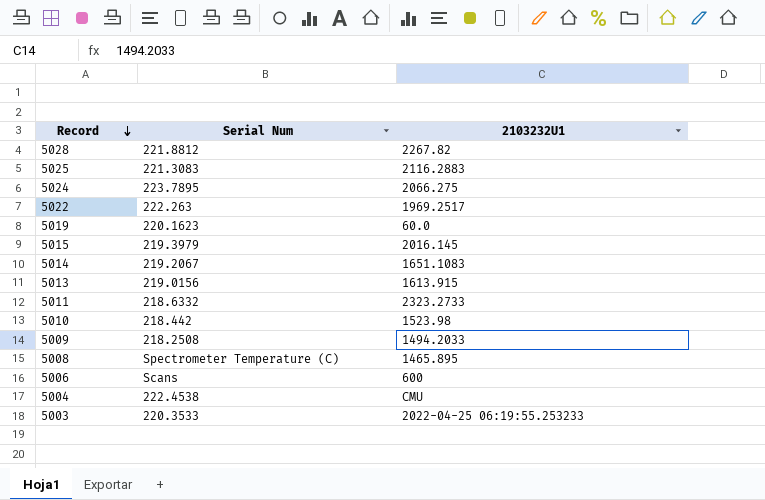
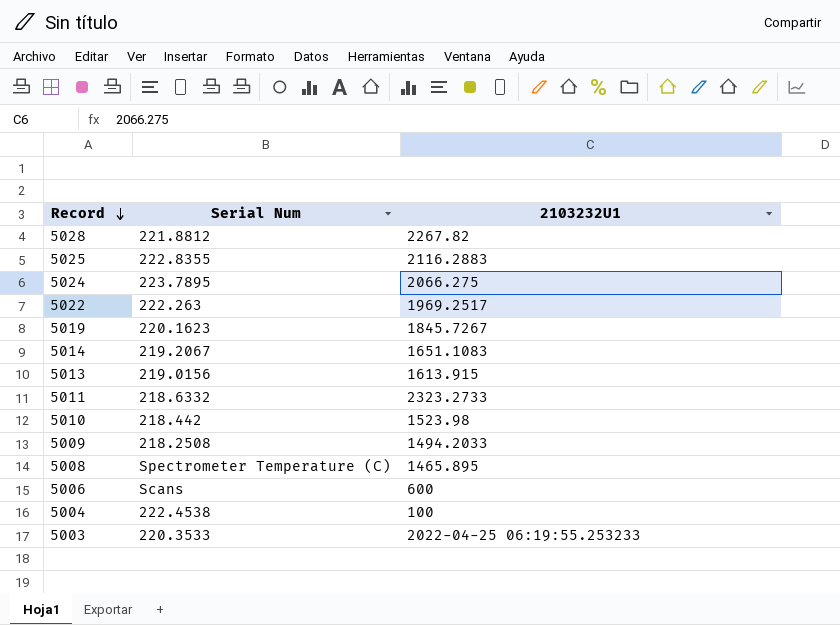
row 5015: 219.3979 | 2016.145 -> none
5025 | Serial Num: 221.3083 -> 222.8355
5019 | 2103232U1: 60.0 -> 1845.7267
5004 | 2103232U1: CMU -> 100

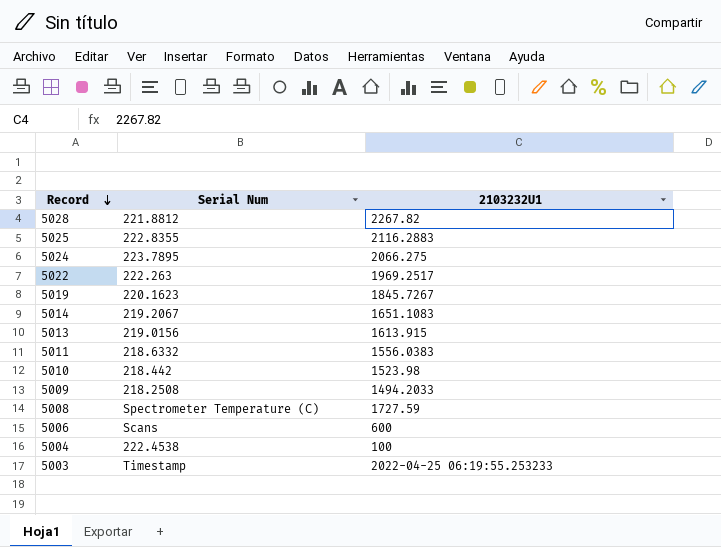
5011 | 2103232U1: 2323.2733 -> 1556.0383
5008 | 2103232U1: 1465.895 -> 1727.59
5003 | Serial Num: 220.3533 -> Timestamp

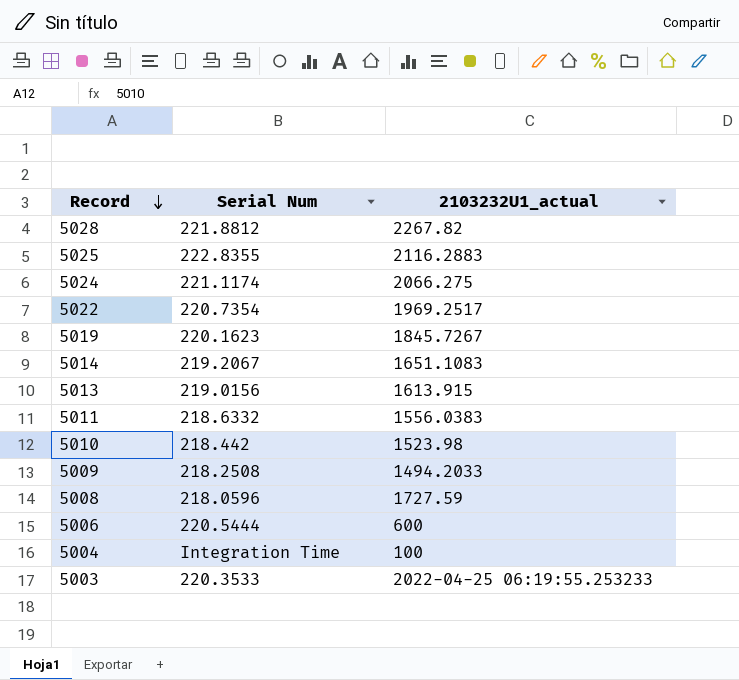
column name: 2103232U1 -> 2103232U1_actual
5024 | Serial Num: 223.7895 -> 221.1174
5022 | Serial Num: 222.263 -> 220.7354
5008 | Serial Num: Spectrometer Temperature (C) -> 218.0596
5006 | Serial Num: Scans -> 220.5444
5004 | Serial Num: 222.4538 -> Integration Time
5003 | Serial Num: Timestamp -> 220.3533

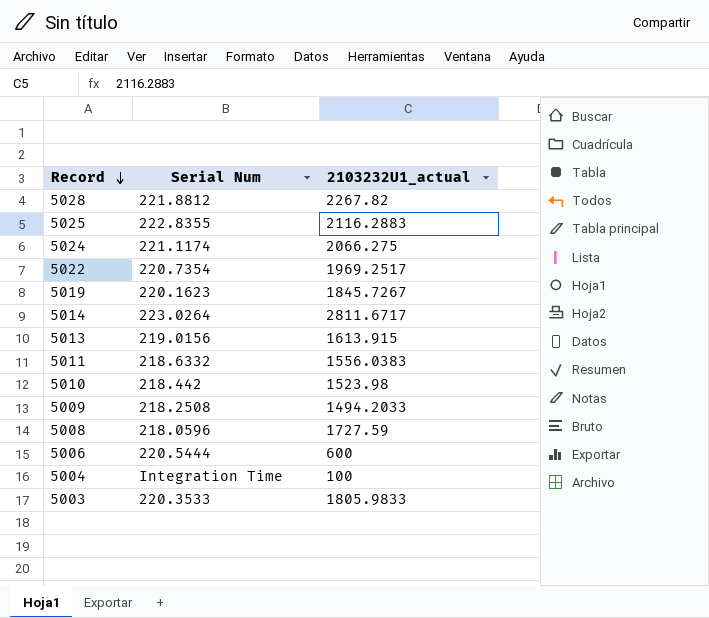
5014 | Serial Num: 219.2067 -> 223.0264
5014 | 2103232U1_actual: 1651.1083 -> 2811.6717
5003 | 2103232U1_actual: 2022-04-25 06:19:55.253233 -> 1805.9833

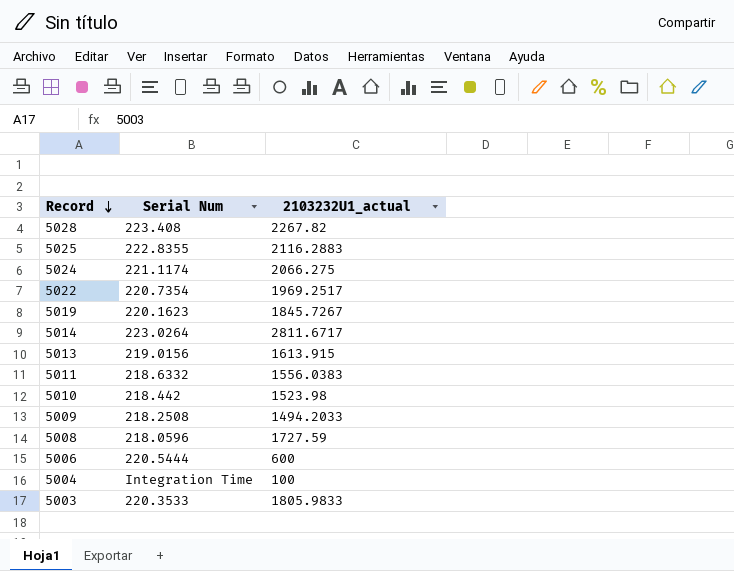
5028 | Serial Num: 221.8812 -> 223.408

